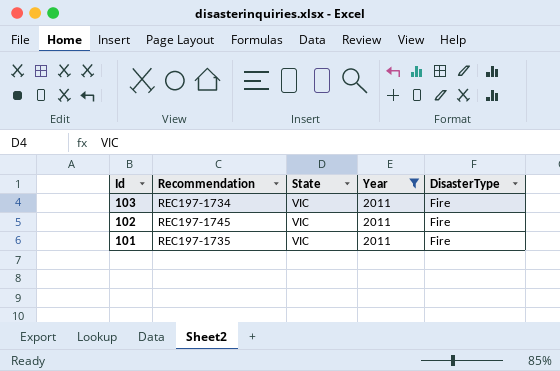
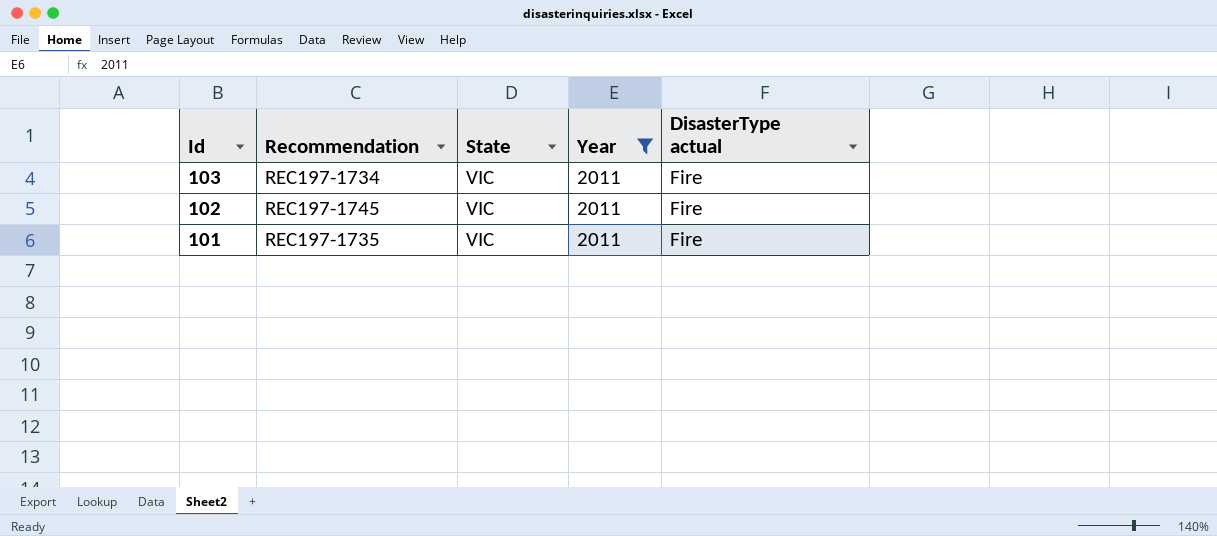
column name: DisasterType -> DisasterType actual

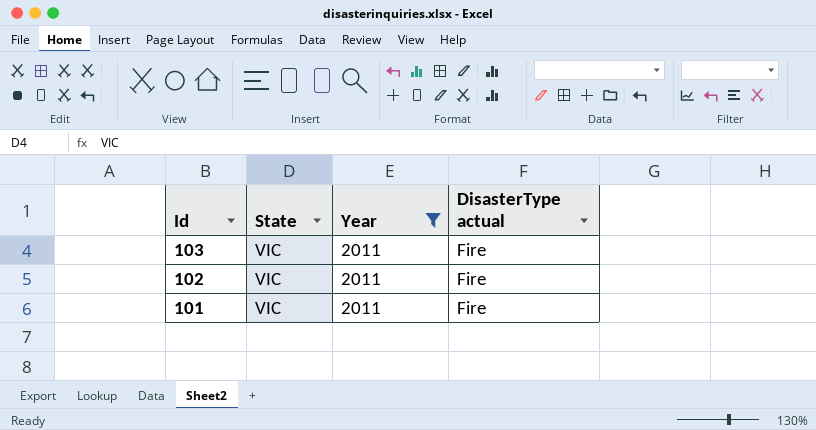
column Recommendation | position: 2 -> none

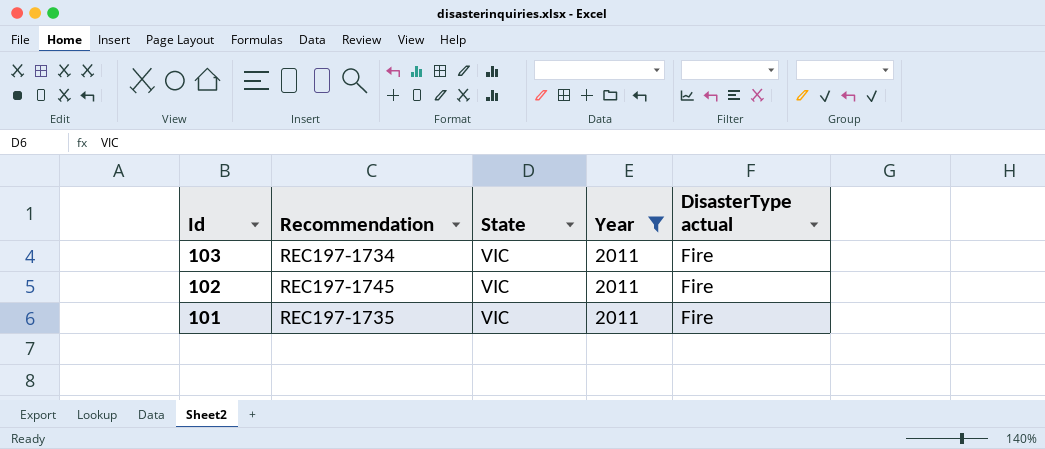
column Recommendation | position: none -> 2

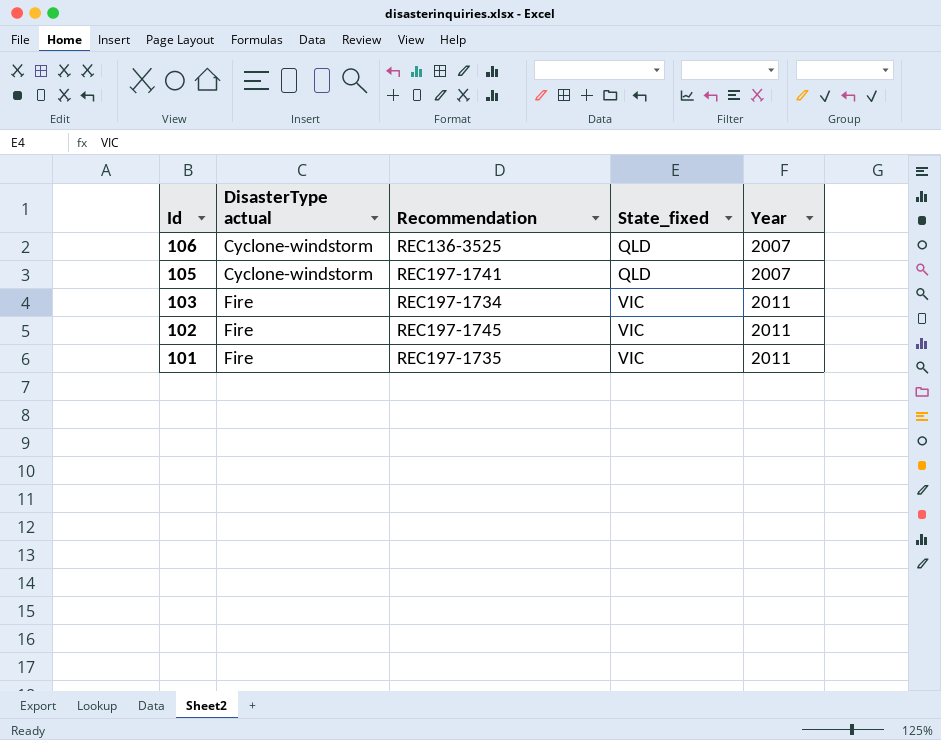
filter: Year = 2011 -> none
column DisasterType actual | position: 5 -> 2
column name: State -> State_fixed

